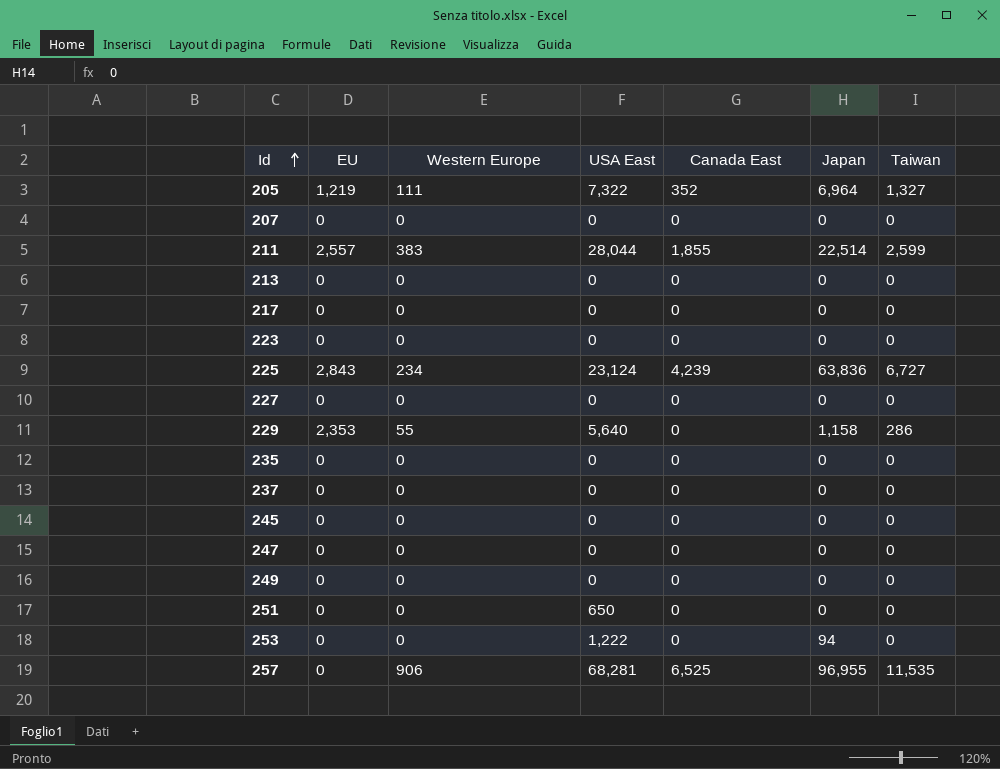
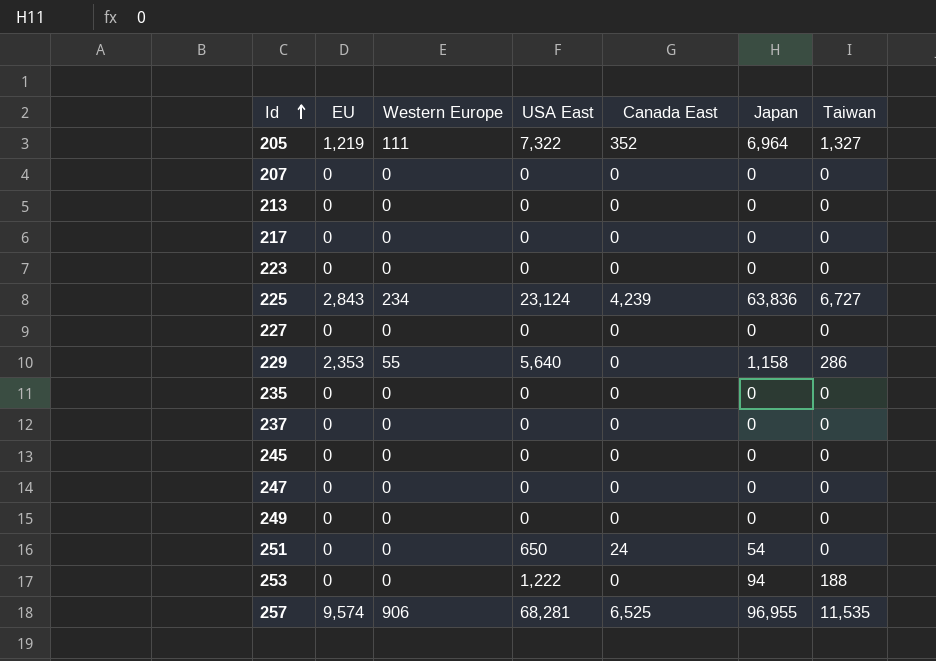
row 211: 2,557 | 383 | 28,044 | 1,855 | 22,514 | 2,599 -> none
251 | Canada East: 0 -> 24
251 | Japan: 0 -> 54
253 | Taiwan: 0 -> 188
257 | EU: 0 -> 9,574

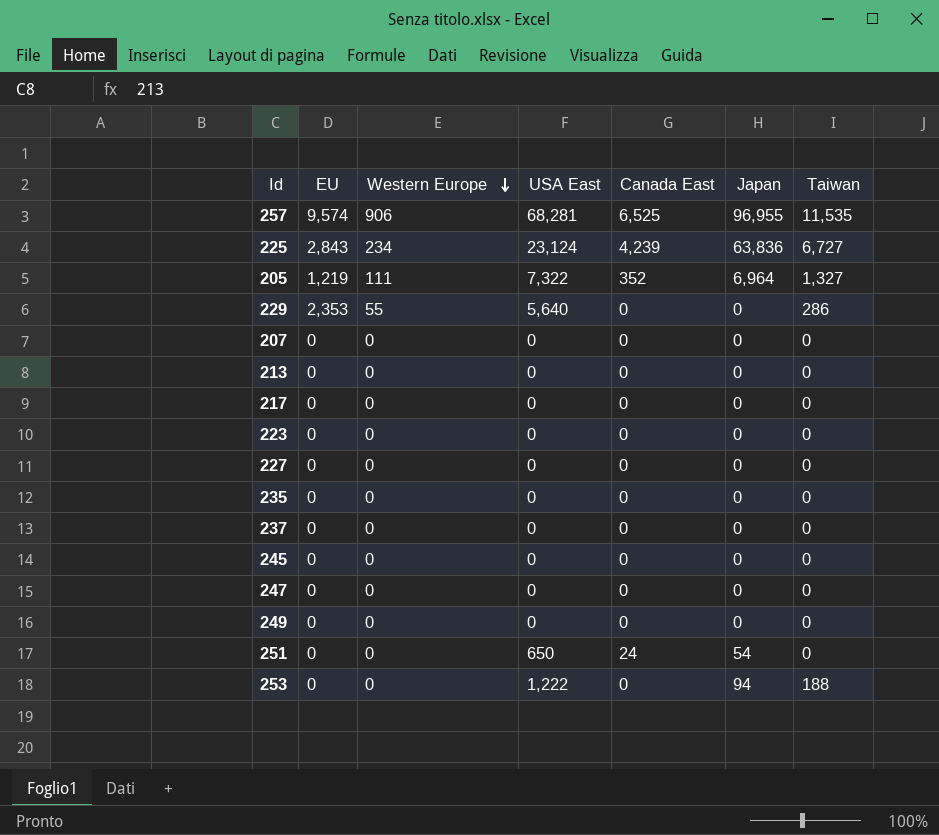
row order: Id ascending -> Western Europe descending
229 | Japan: 1,158 -> 0

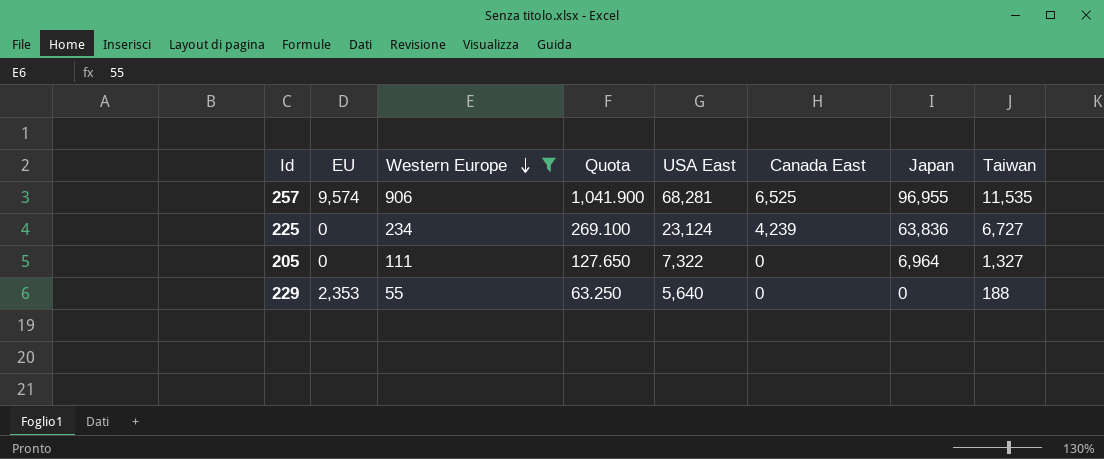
filter: none -> Western Europe != 0
column Quota | formula: none -> [Western Europe] * 1.15
225 | EU: 2,843 -> 0
205 | EU: 1,219 -> 0
205 | Canada East: 352 -> 0
229 | Taiwan: 286 -> 188

